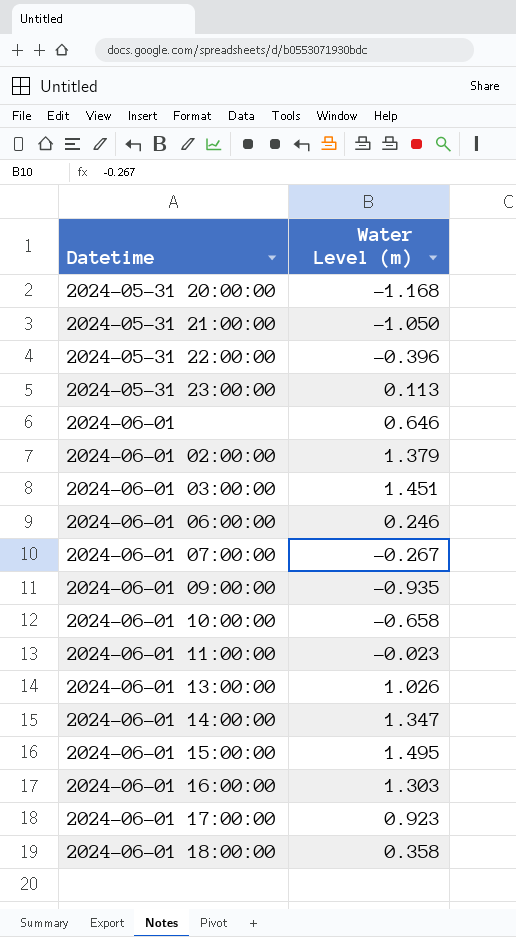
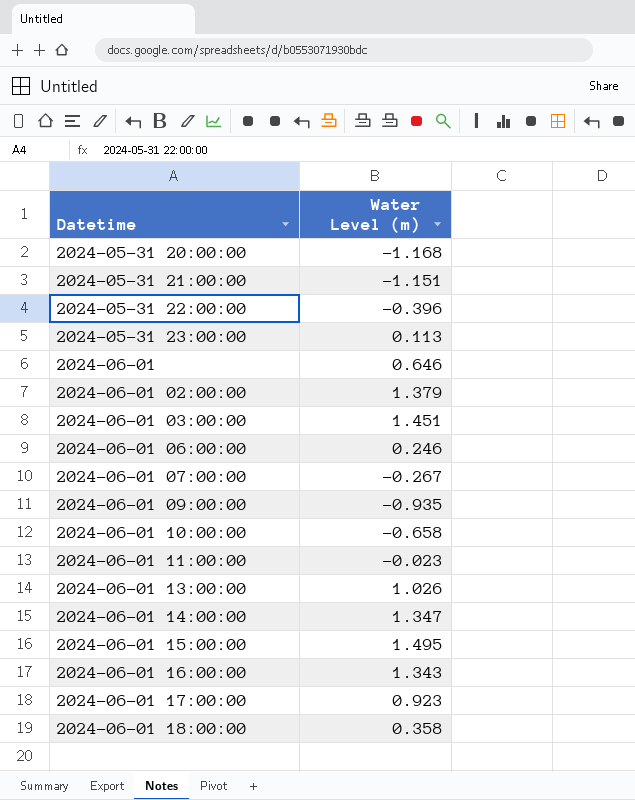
2024-05-31 21:00:00 | Water Level (m): -1.050 -> -1.151
2024-06-01 16:00:00 | Water Level (m): 1.303 -> 1.343

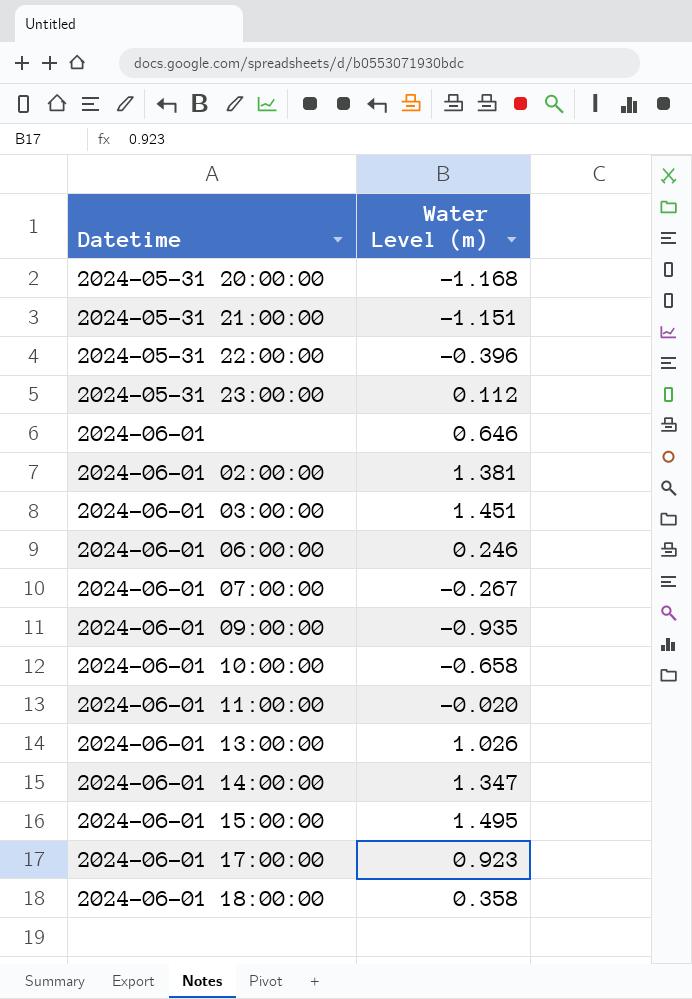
row 2024-06-01 16:00:00: 1.343 -> none
2024-05-31 23:00:00 | Water Level (m): 0.113 -> 0.112
2024-06-01 02:00:00 | Water Level (m): 1.379 -> 1.381
2024-06-01 11:00:00 | Water Level (m): -0.023 -> -0.020

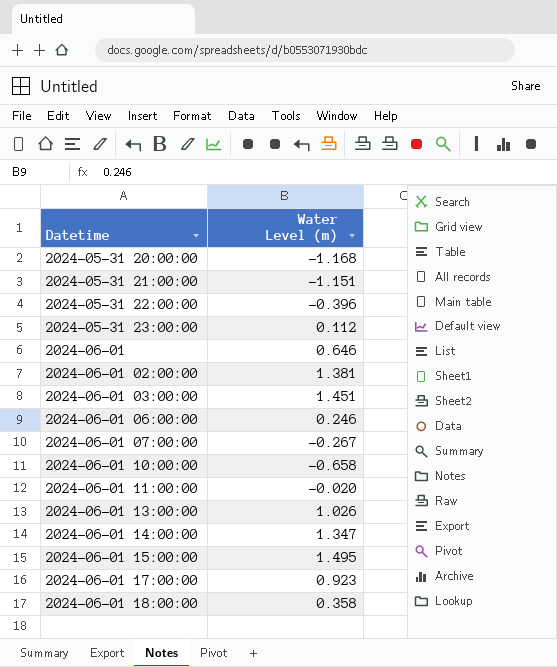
row 2024-06-01 09:00:00: -0.935 -> none

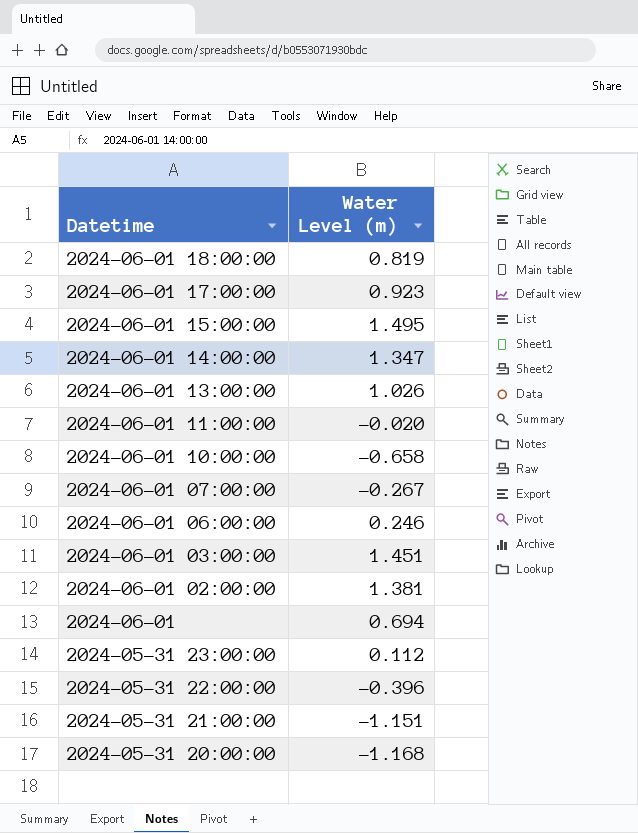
row order: Datetime ascending -> Datetime descending
2024-06-01 18:00:00 | Water Level (m): 0.358 -> 0.819
2024-06-01 | Water Level (m): 0.646 -> 0.694

